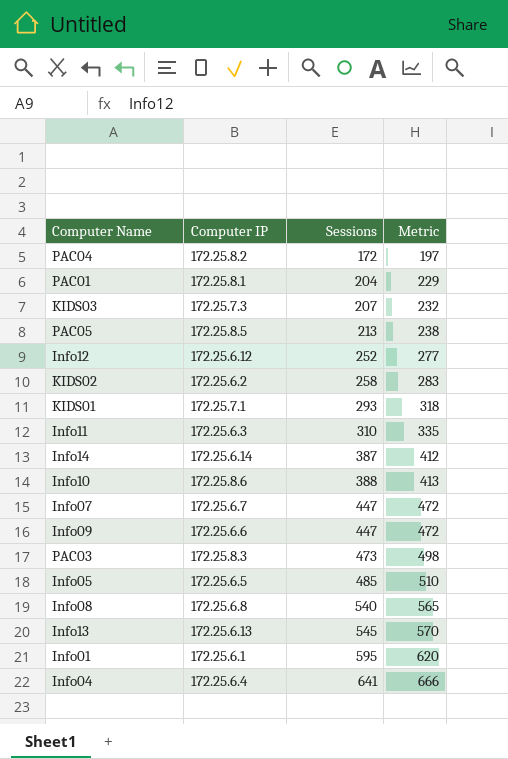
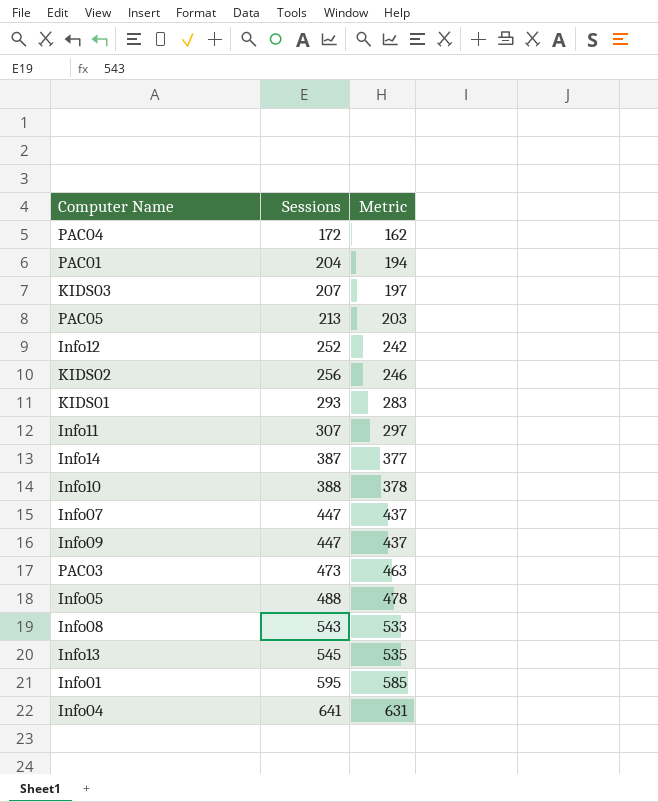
column Computer IP | position: 2 -> none
column Metric | formula: [Sessions] + 25 -> [Sessions] - 10
KIDS02 | Sessions: 258 -> 256
Info11 | Sessions: 310 -> 307
Info05 | Sessions: 485 -> 488
Info08 | Sessions: 540 -> 543

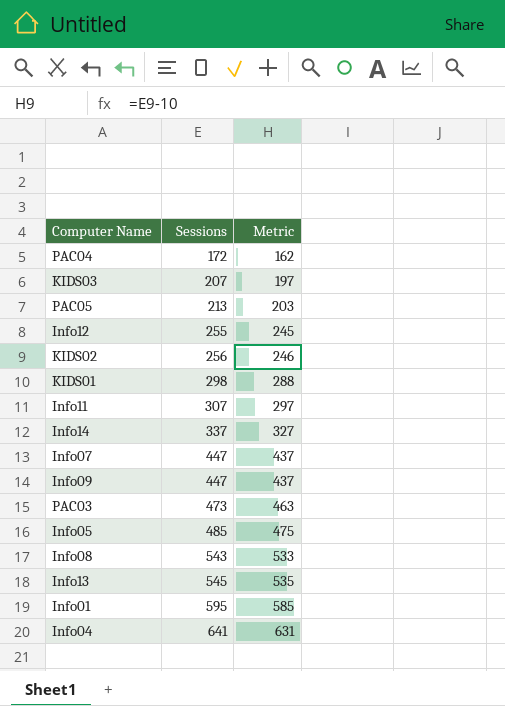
row PAC01: 204 | 194 -> none
row Info10: 388 | 378 -> none
Info12 | Sessions: 252 -> 255
Info12 | Metric: 242 -> 245
KIDS01 | Sessions: 293 -> 298
KIDS01 | Metric: 283 -> 288
Info14 | Sessions: 387 -> 337
Info14 | Metric: 377 -> 327
Info05 | Sessions: 488 -> 485
Info05 | Metric: 478 -> 475

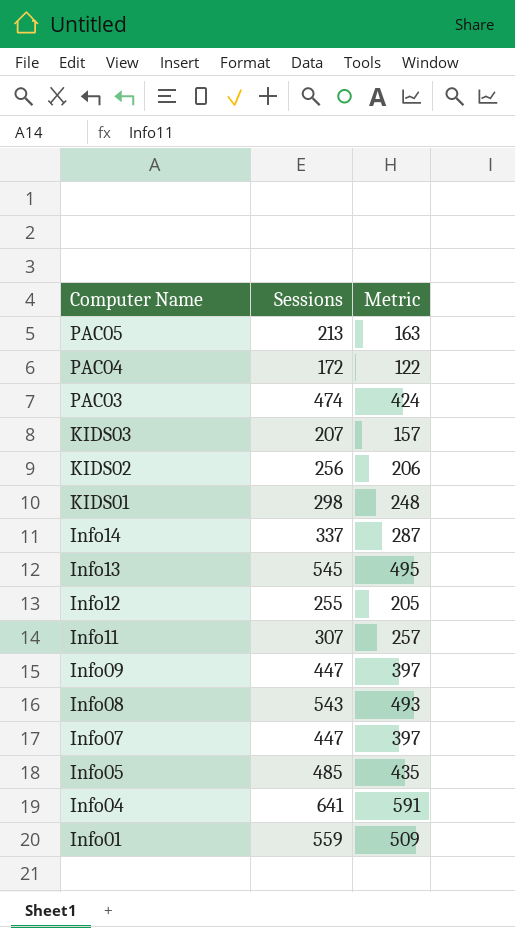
row order: Sessions ascending -> Computer Name descending
column Metric | formula: [Sessions] - 10 -> [Sessions] - 50
PAC03 | Sessions: 473 -> 474
Info01 | Sessions: 595 -> 559

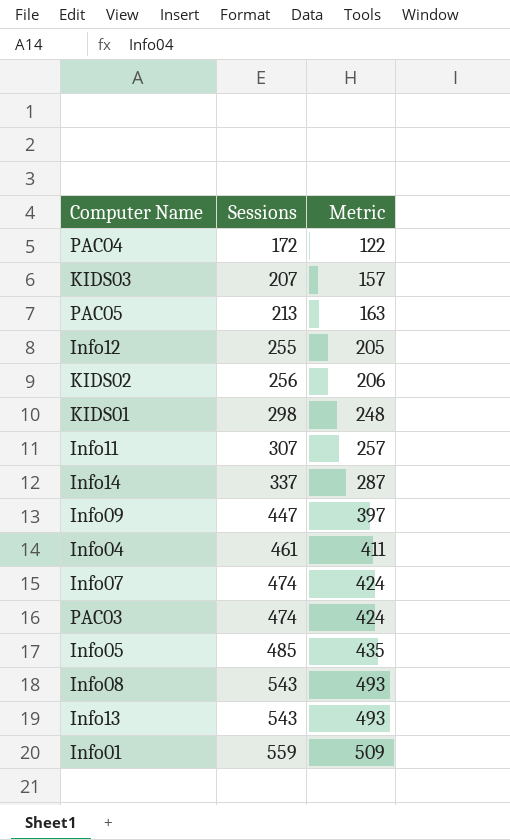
row order: Computer Name descending -> Sessions ascending
Info04 | Sessions: 641 -> 461
Info04 | Metric: 591 -> 411
Info07 | Sessions: 447 -> 474
Info07 | Metric: 397 -> 424
Info13 | Sessions: 545 -> 543
Info13 | Metric: 495 -> 493

